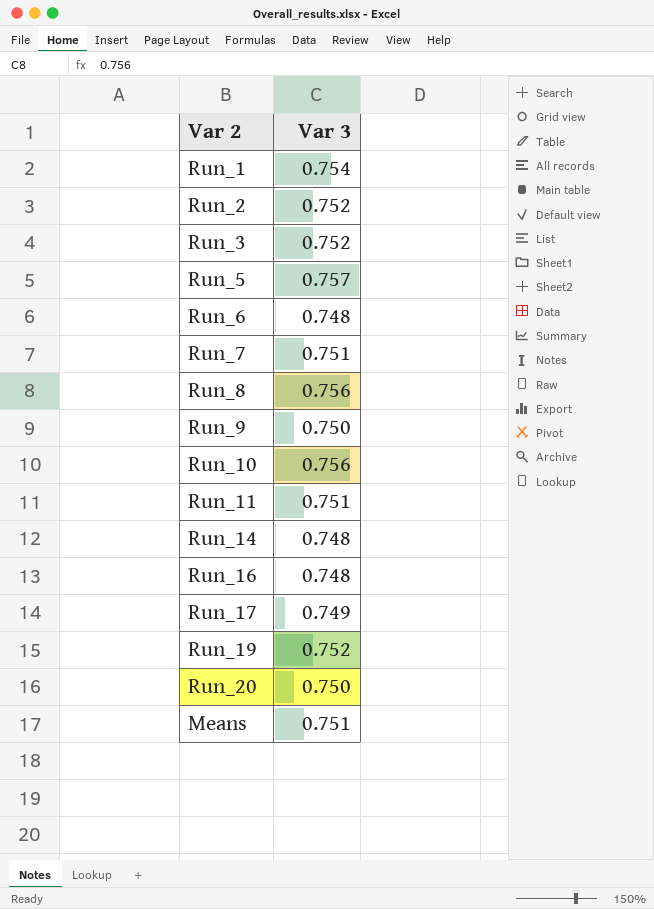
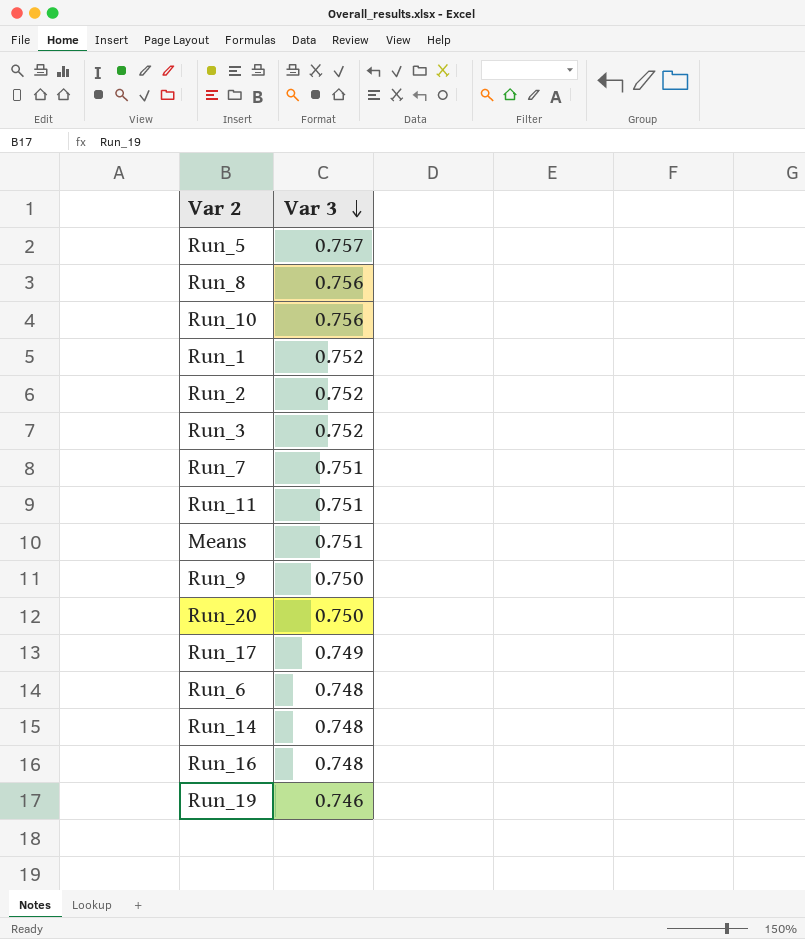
row order: none -> Var 3 descending
Run_1 | Var 3: 0.754 -> 0.752
Run_19 | Var 3: 0.752 -> 0.746

